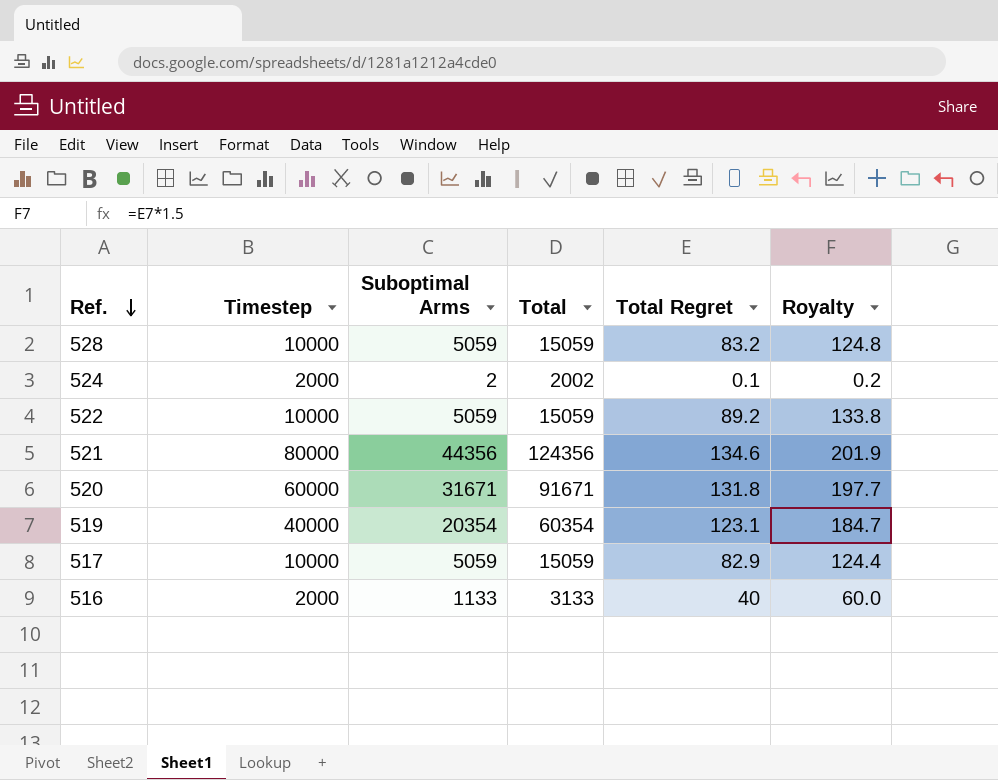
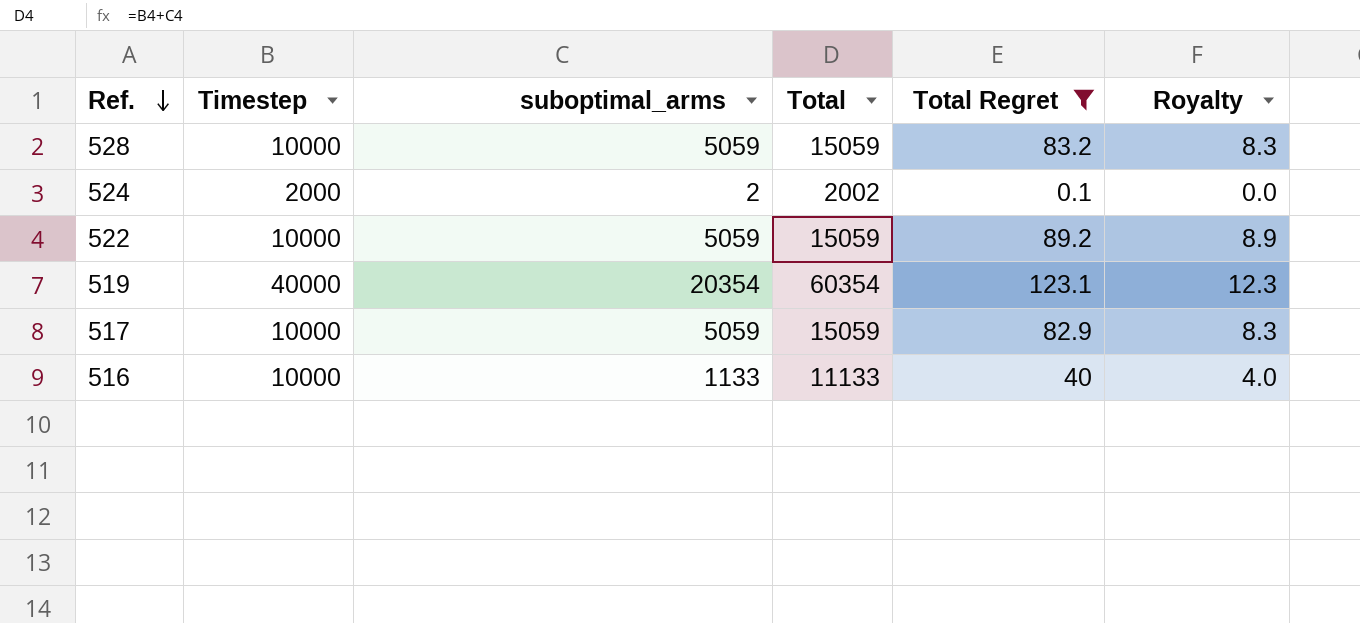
filter: none -> Total Regret <= 123.1
column name: Suboptimal Arms -> suboptimal_arms
column Royalty | formula: [Total Regret] * 1.5 -> [Total Regret] * 0.1
516 | Timestep: 2000 -> 10000
516 | Total: 3133 -> 11133

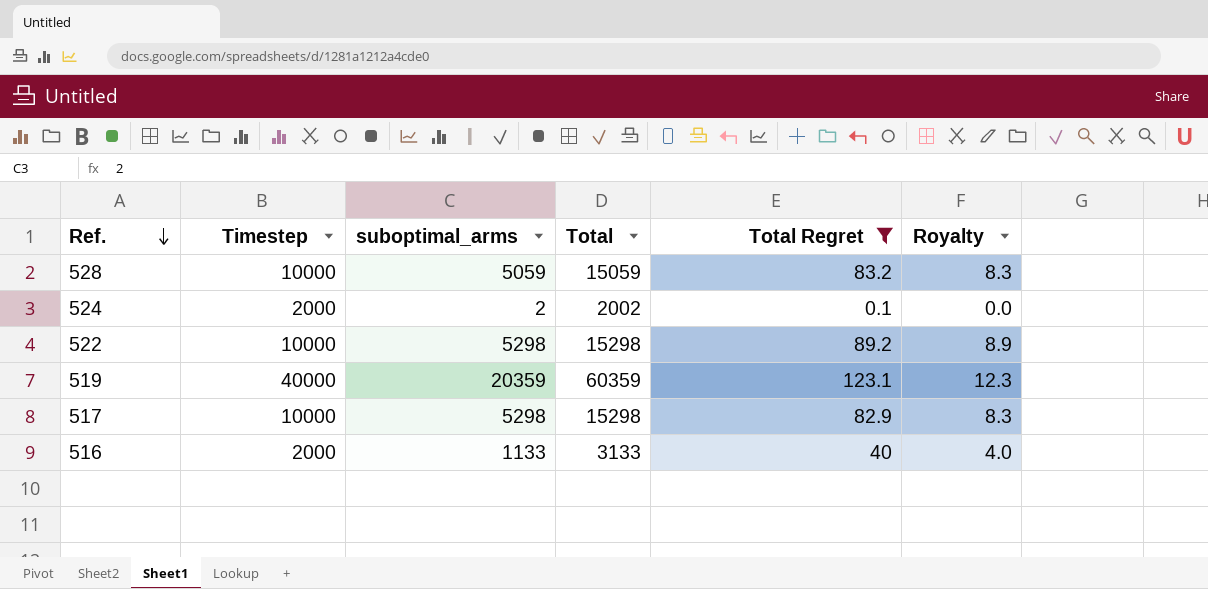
522 | suboptimal_arms: 5059 -> 5298
522 | Total: 15059 -> 15298
519 | suboptimal_arms: 20354 -> 20359
519 | Total: 60354 -> 60359
517 | suboptimal_arms: 5059 -> 5298
517 | Total: 15059 -> 15298
516 | Timestep: 10000 -> 2000
516 | Total: 11133 -> 3133

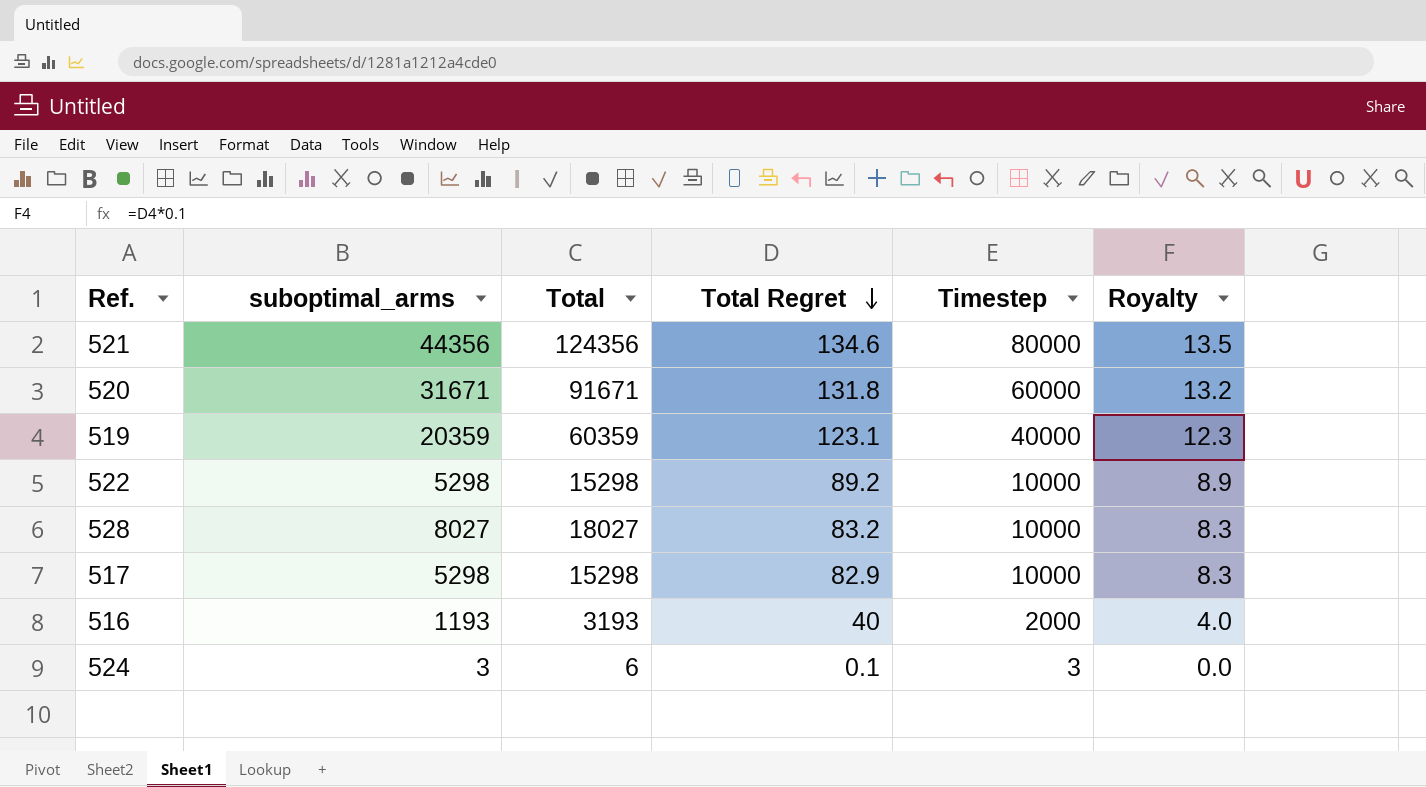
filter: Total Regret <= 123.1 -> none
row order: Ref. descending -> Total Regret descending
column Timestep | position: 2 -> 5
528 | suboptimal_arms: 5059 -> 8027
528 | Total: 15059 -> 18027
516 | suboptimal_arms: 1133 -> 1193
516 | Total: 3133 -> 3193
524 | suboptimal_arms: 2 -> 3
524 | Total: 2002 -> 6
524 | Timestep: 2000 -> 3

